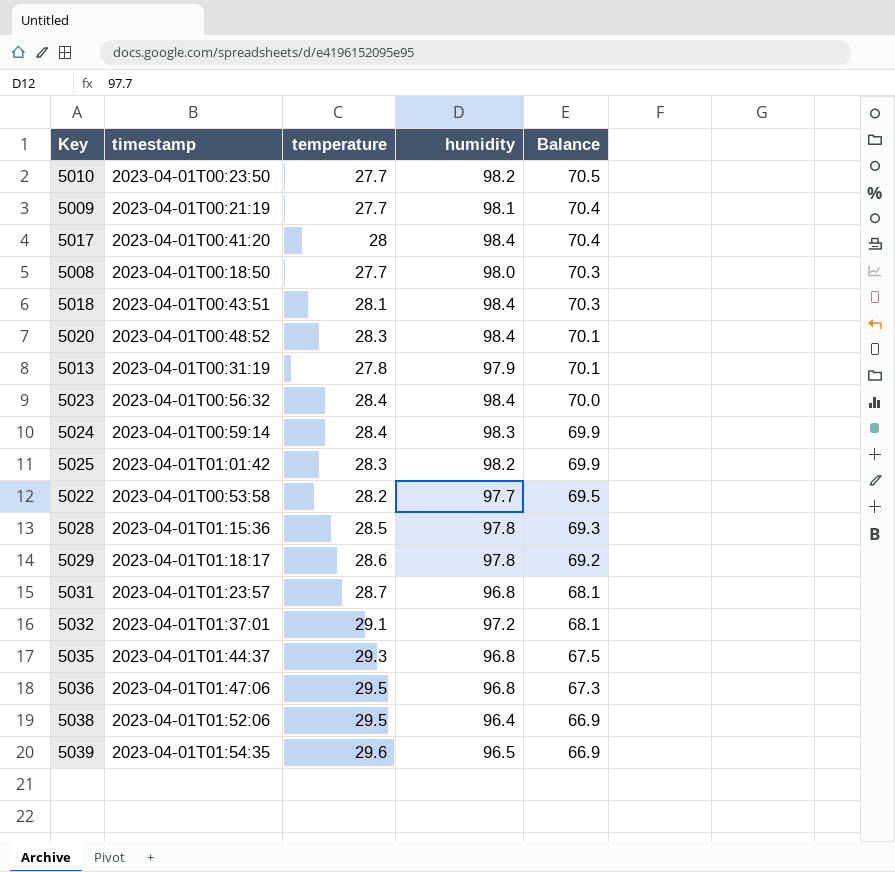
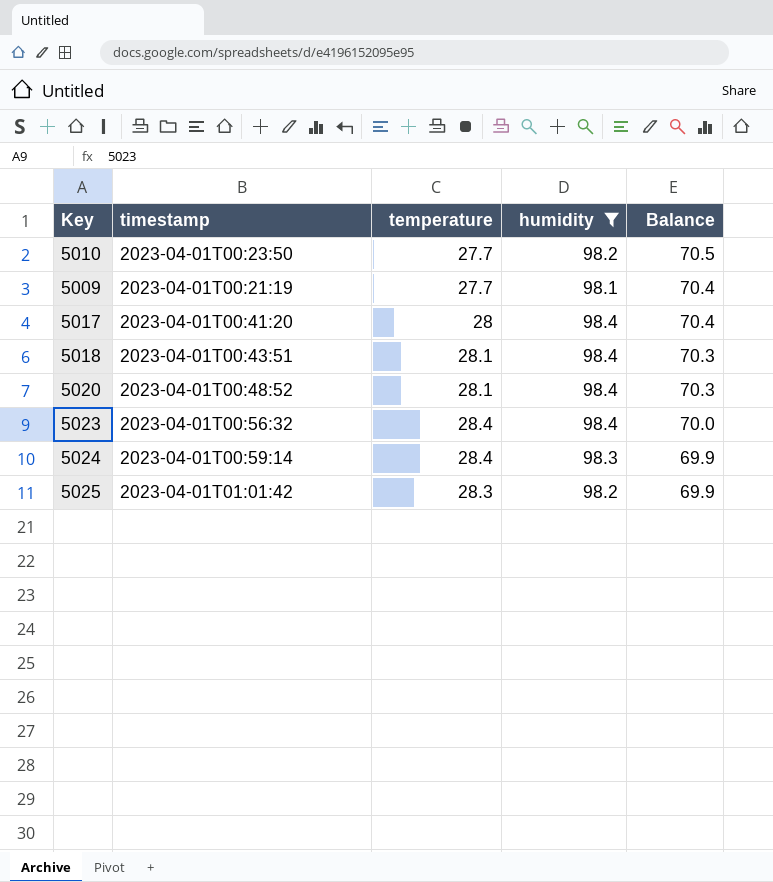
filter: none -> humidity >= 98.1
5020 | temperature: 28.3 -> 28.1
5020 | Balance: 70.1 -> 70.3

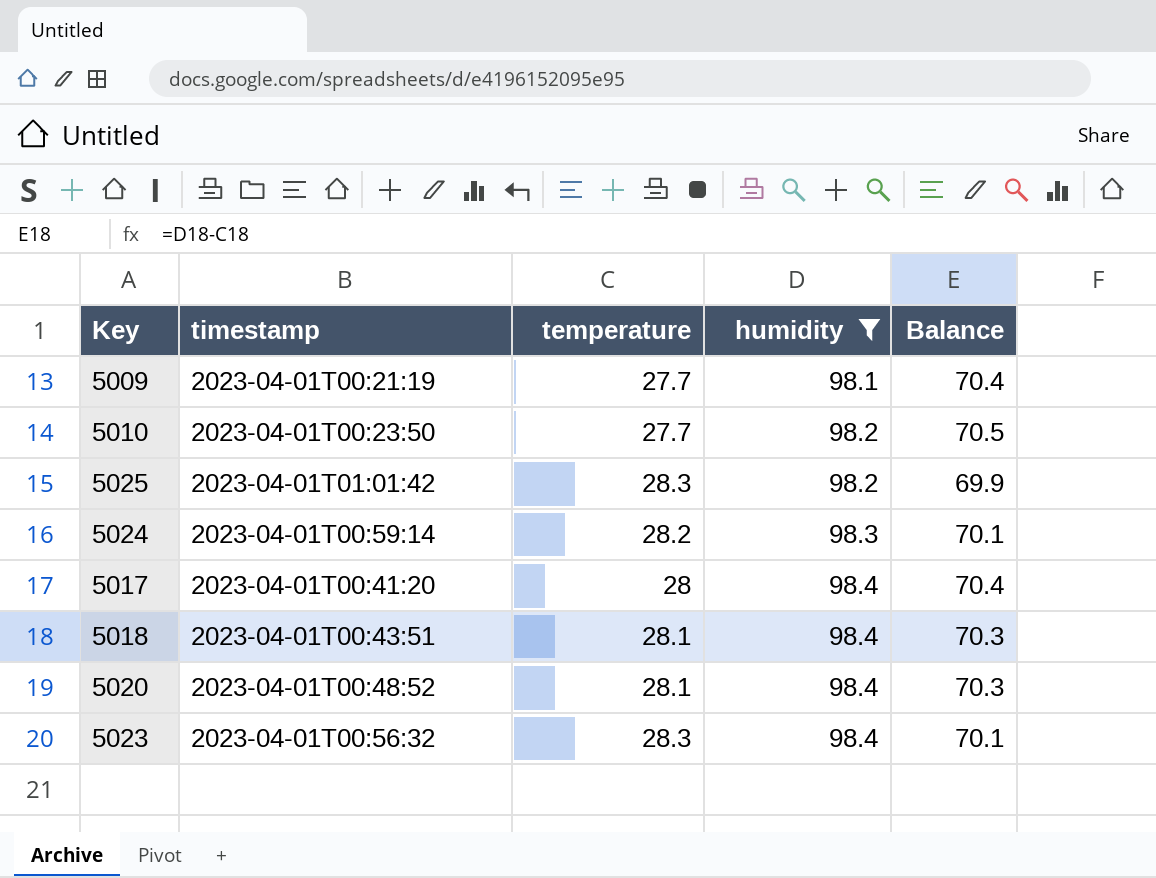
row order: Balance descending -> humidity ascending
5024 | temperature: 28.4 -> 28.2
5024 | Balance: 69.9 -> 70.1
5023 | temperature: 28.4 -> 28.3
5023 | Balance: 70.0 -> 70.1

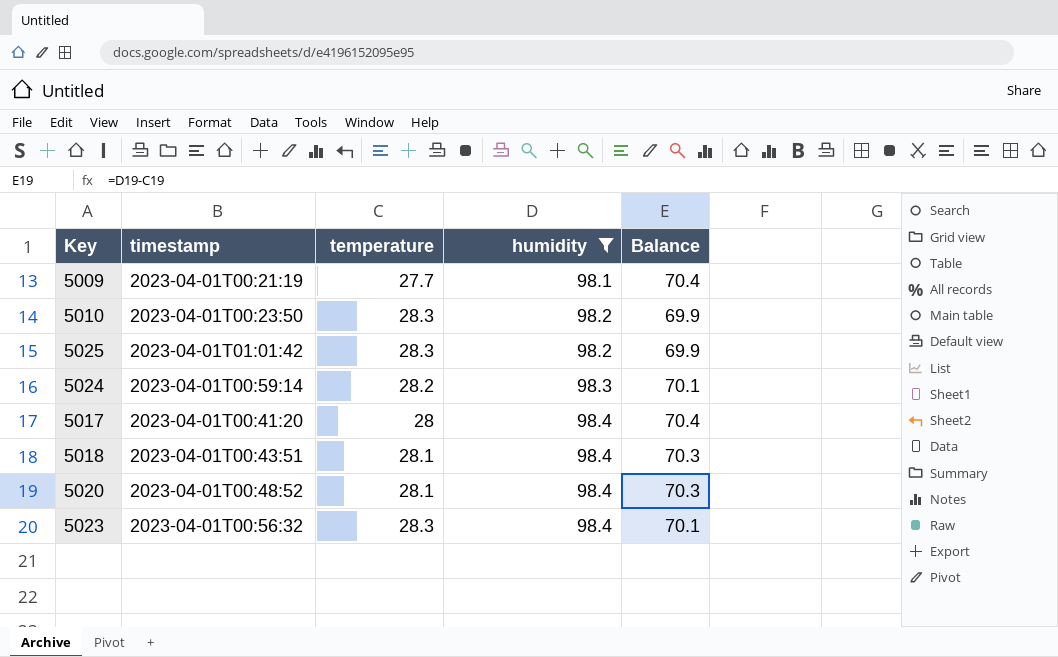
5010 | temperature: 27.7 -> 28.3
5010 | Balance: 70.5 -> 69.9

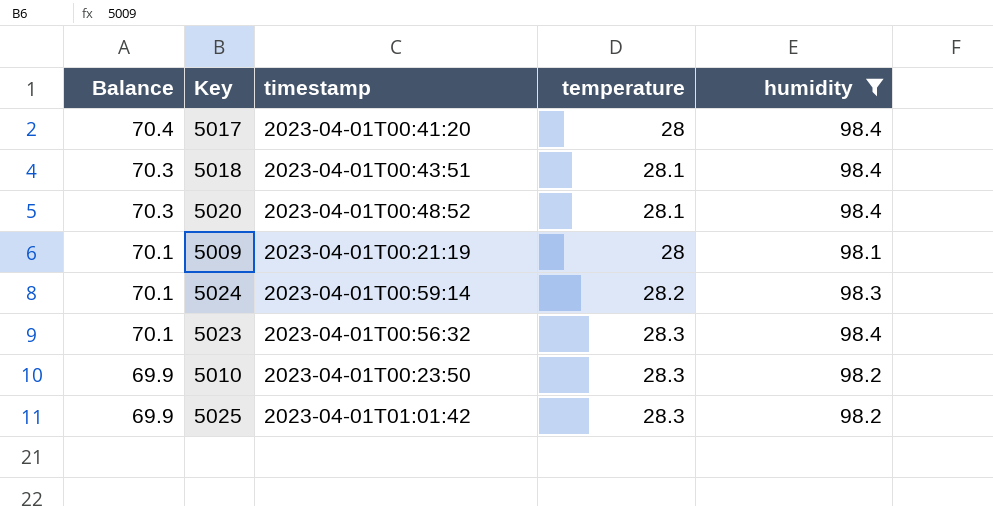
row order: humidity ascending -> Balance descending
column Balance | position: 5 -> 1
5009 | Balance: 70.4 -> 70.1
5009 | temperature: 27.7 -> 28

